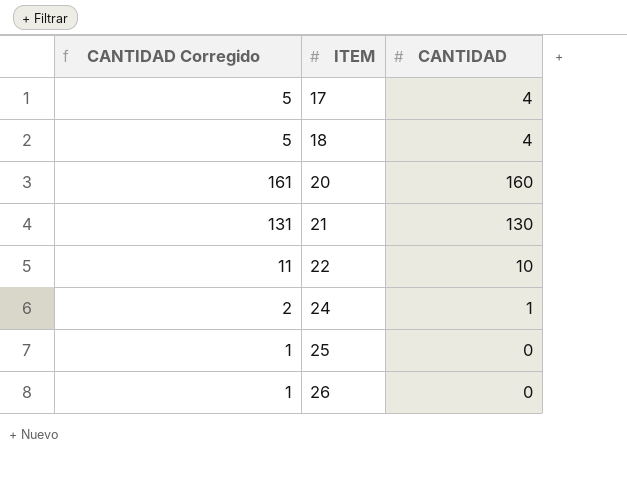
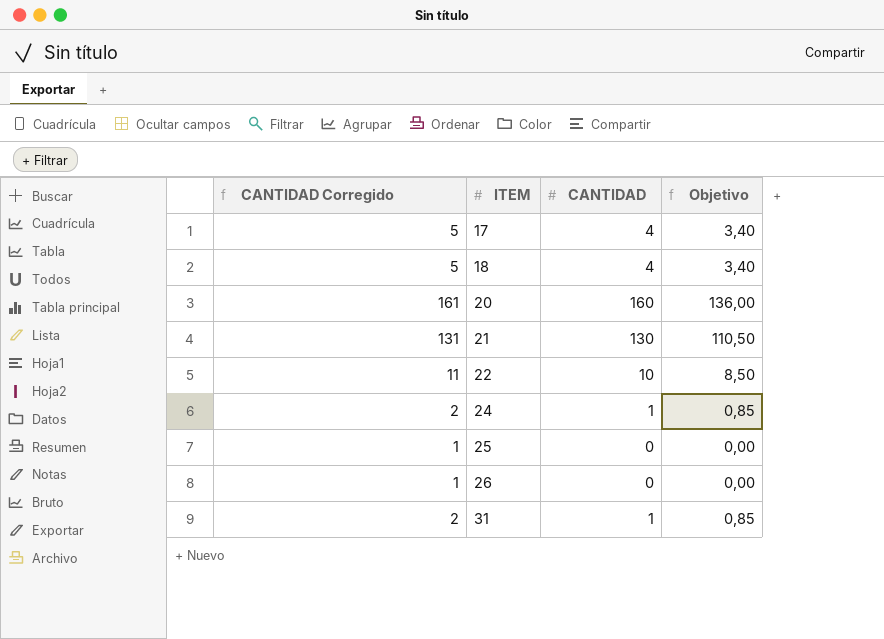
column Objetivo | formula: none -> [CANTIDAD] * 0,85
row 31: none -> 2 | 1 | 0,85

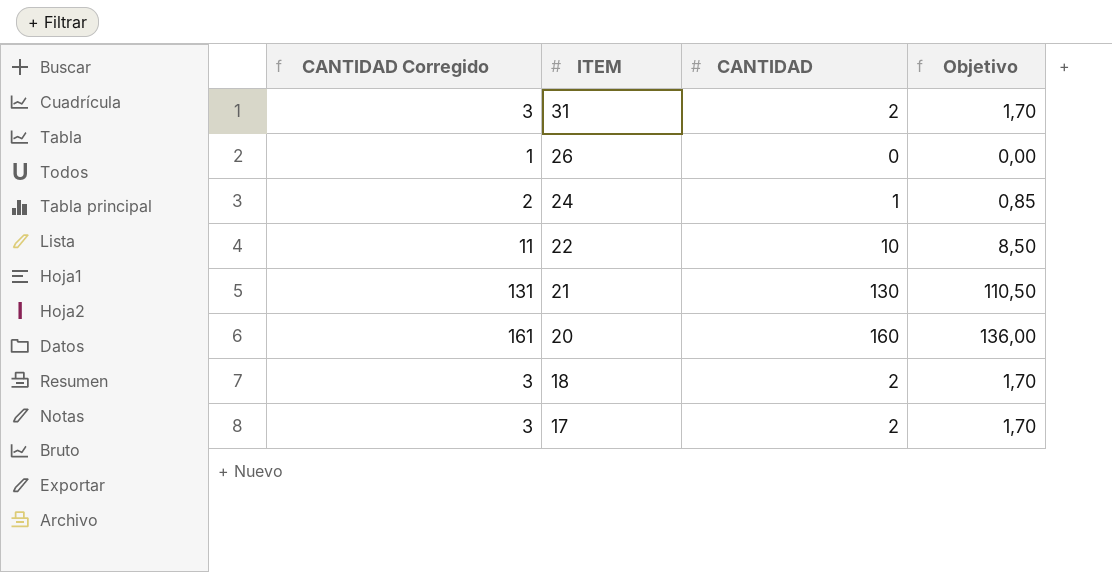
row order: ITEM ascending -> ITEM descending
row 25: 1 | 0 | 0,00 -> none
31 | CANTIDAD Corregido: 2 -> 3
31 | CANTIDAD: 1 -> 2
31 | Objetivo: 0,85 -> 1,70
18 | CANTIDAD Corregido: 5 -> 3
18 | CANTIDAD: 4 -> 2
18 | Objetivo: 3,40 -> 1,70
17 | CANTIDAD Corregido: 5 -> 3
17 | CANTIDAD: 4 -> 2
17 | Objetivo: 3,40 -> 1,70

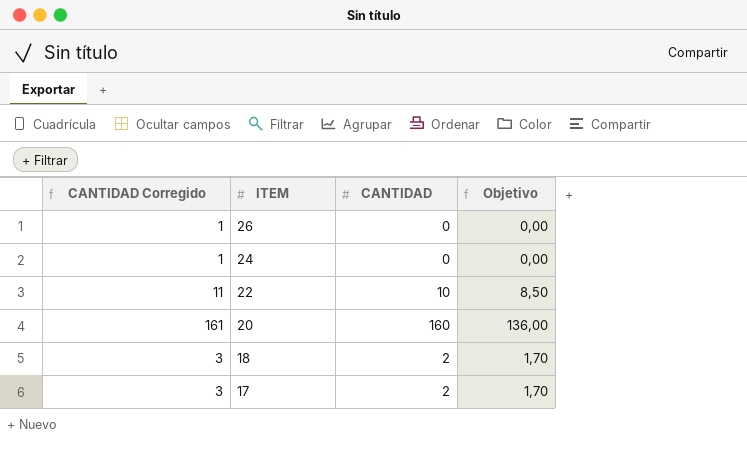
row 31: 3 | 2 | 1,70 -> none
row 21: 131 | 130 | 110,50 -> none
24 | CANTIDAD Corregido: 2 -> 1
24 | CANTIDAD: 1 -> 0
24 | Objetivo: 0,85 -> 0,00

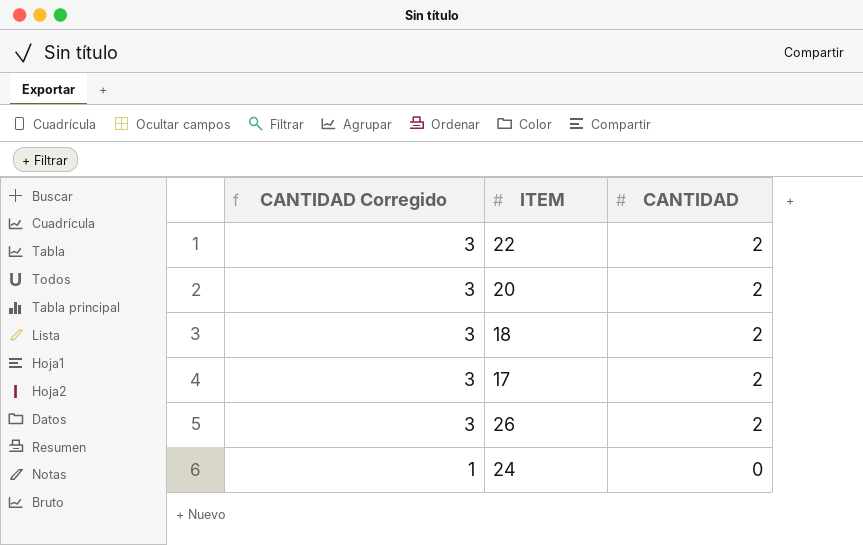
row order: ITEM descending -> CANTIDAD Corregido descending
column Objetivo | formula: [CANTIDAD] * 0,85 -> none
22 | CANTIDAD Corregido: 11 -> 3
22 | CANTIDAD: 10 -> 2
20 | CANTIDAD Corregido: 161 -> 3
20 | CANTIDAD: 160 -> 2
26 | CANTIDAD Corregido: 1 -> 3
26 | CANTIDAD: 0 -> 2

